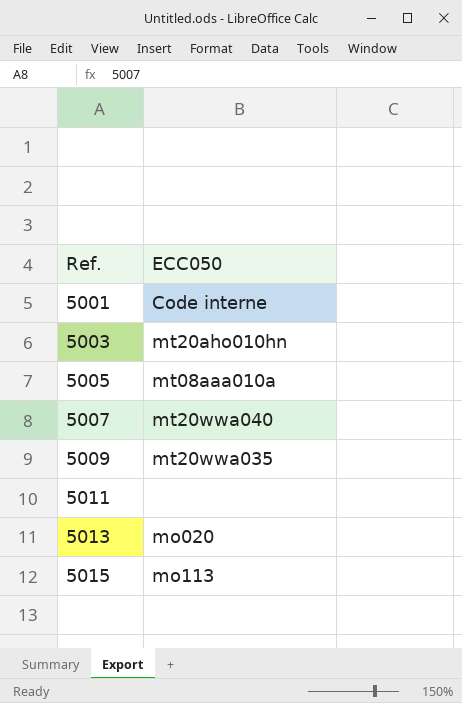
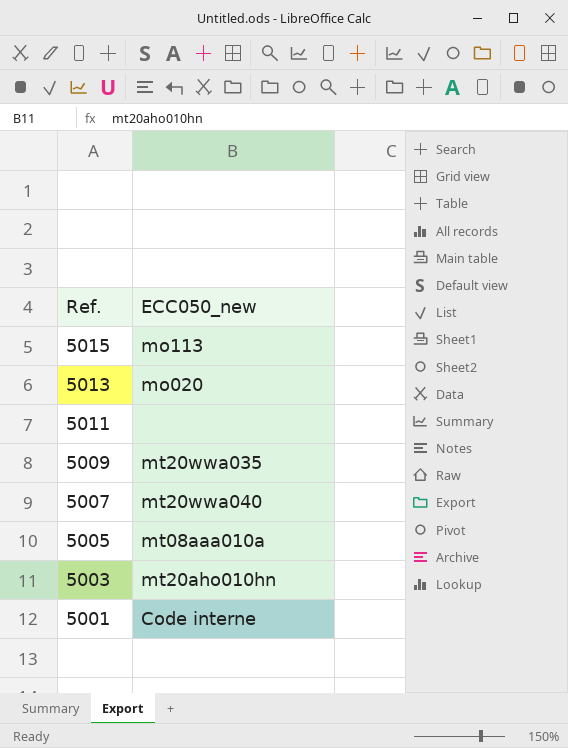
row order: Ref. ascending -> Ref. descending
column name: ECC050 -> ECC050_new

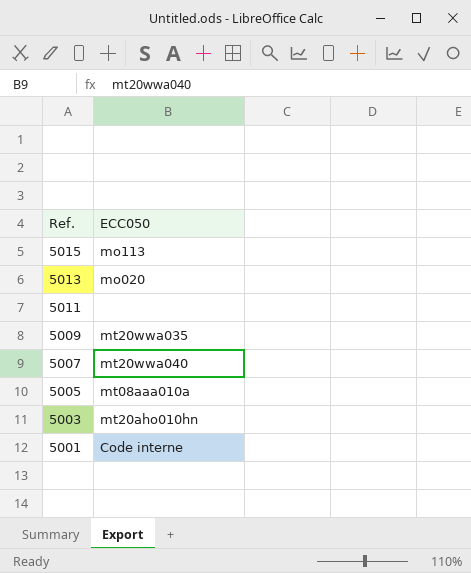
column name: ECC050_new -> ECC050

